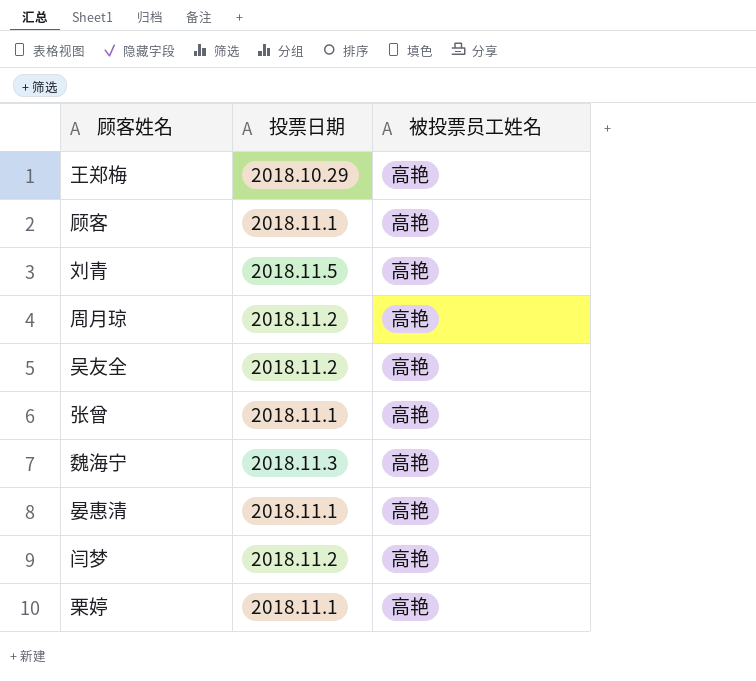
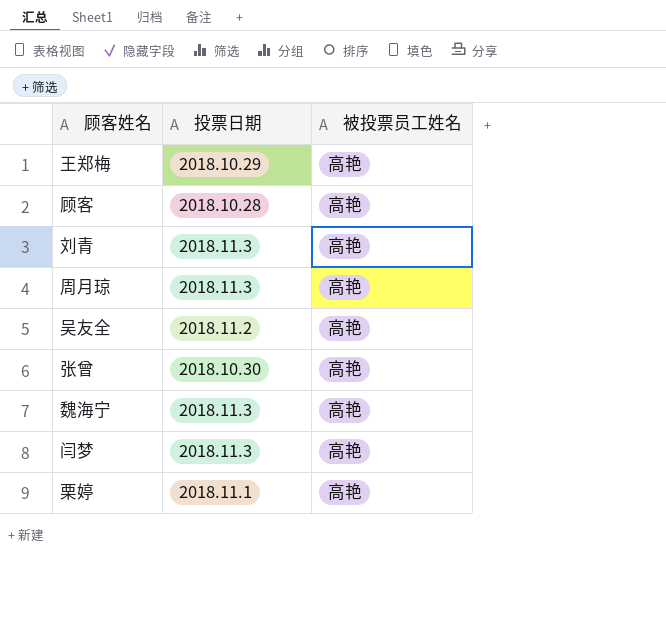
row 晏惠清: 2018.11.1 | 高艳 -> none
顾客 | 投票日期: 2018.11.1 -> 2018.10.28
刘青 | 投票日期: 2018.11.5 -> 2018.11.3
周月琼 | 投票日期: 2018.11.2 -> 2018.11.3
张曾 | 投票日期: 2018.11.1 -> 2018.10.30
闫梦 | 投票日期: 2018.11.2 -> 2018.11.3

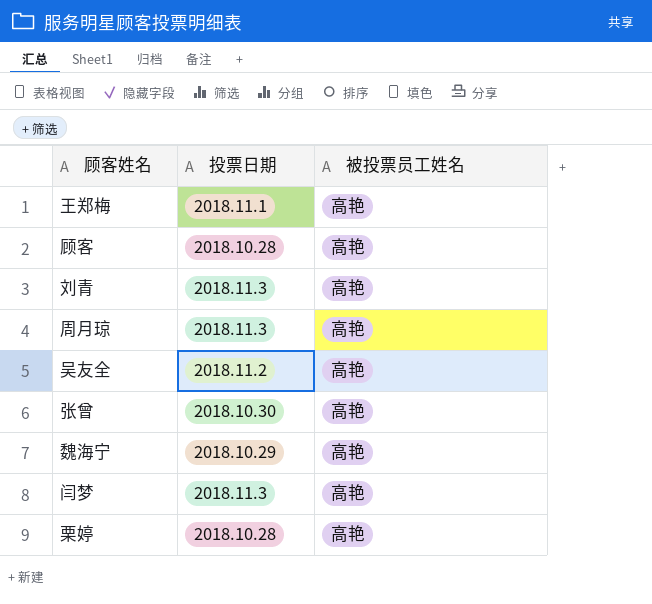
王郑梅 | 投票日期: 2018.10.29 -> 2018.11.1
魏海宁 | 投票日期: 2018.11.3 -> 2018.10.29
栗婷 | 投票日期: 2018.11.1 -> 2018.10.28

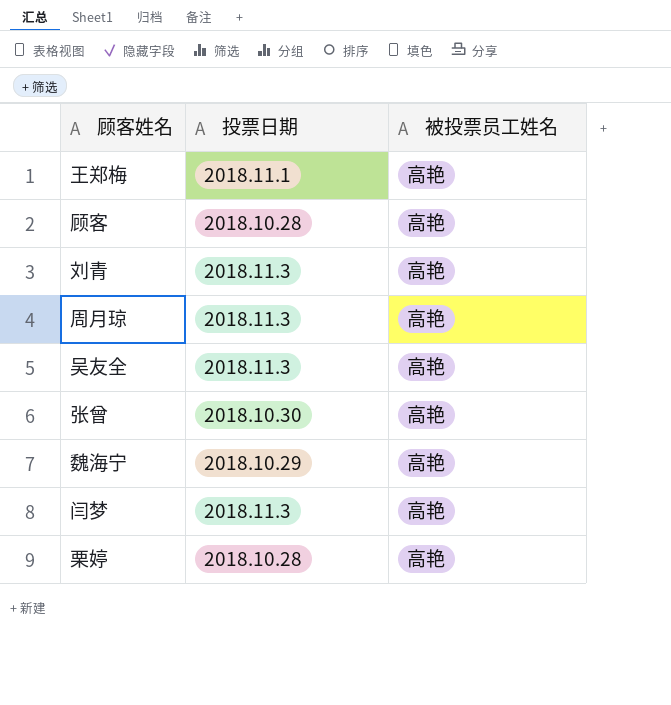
吴友全 | 投票日期: 2018.11.2 -> 2018.11.3

